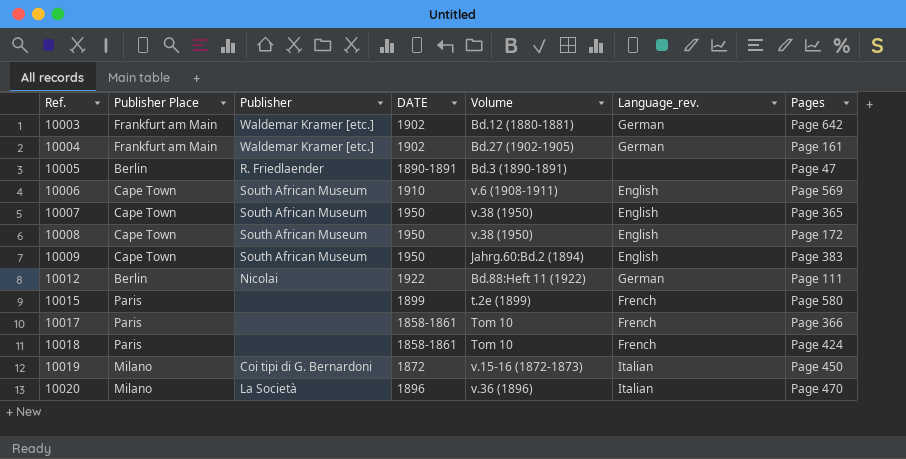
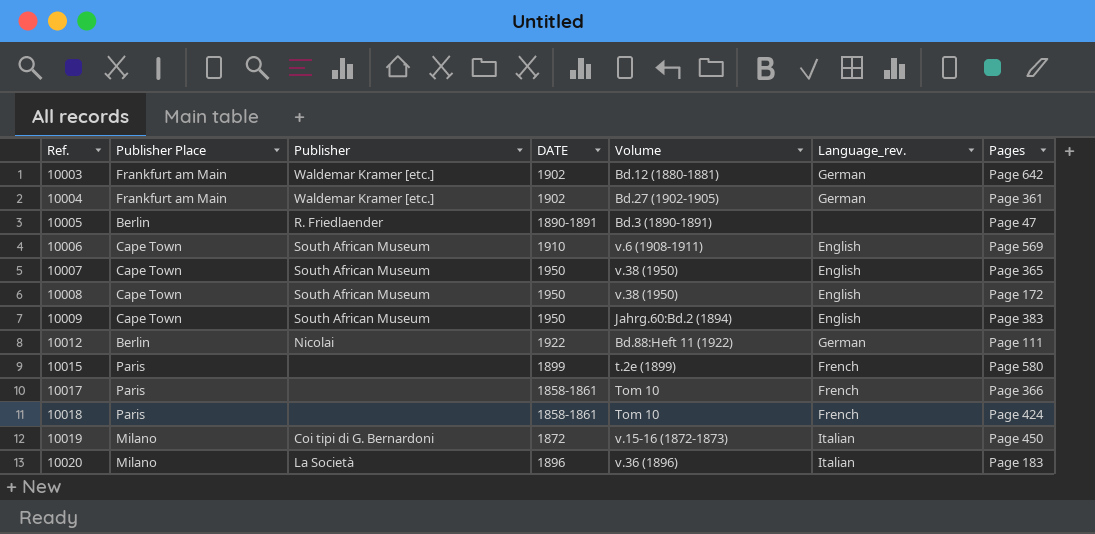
10004 | Pages: Page 161 -> Page 361
10020 | Pages: Page 470 -> Page 183

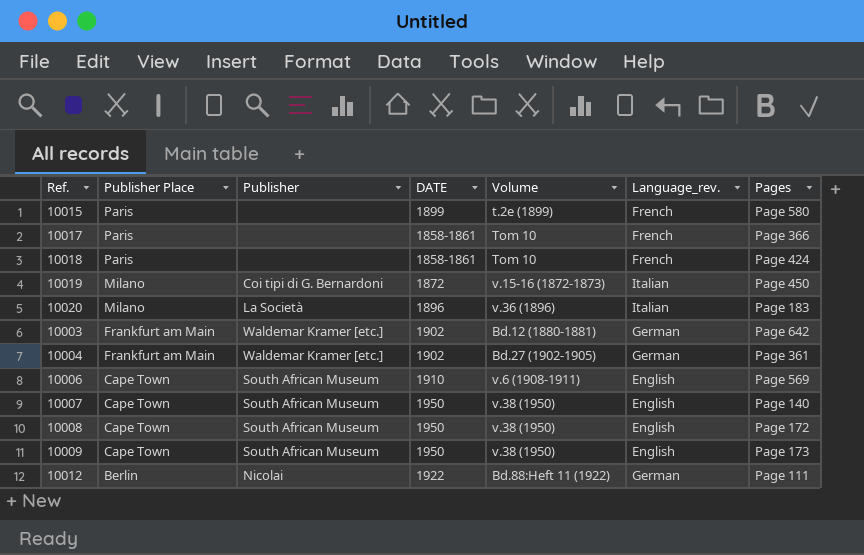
row order: Ref. ascending -> Publisher Place descending
row 10005: Berlin | R. Friedlaender | 1890-1891 | Bd.3 (1890-1891) | none | Page 47 -> none
10007 | Pages: Page 365 -> Page 140
10009 | Volume: Jahrg.60:Bd.2 (1894) -> v.38 (1950)
10009 | Pages: Page 383 -> Page 173

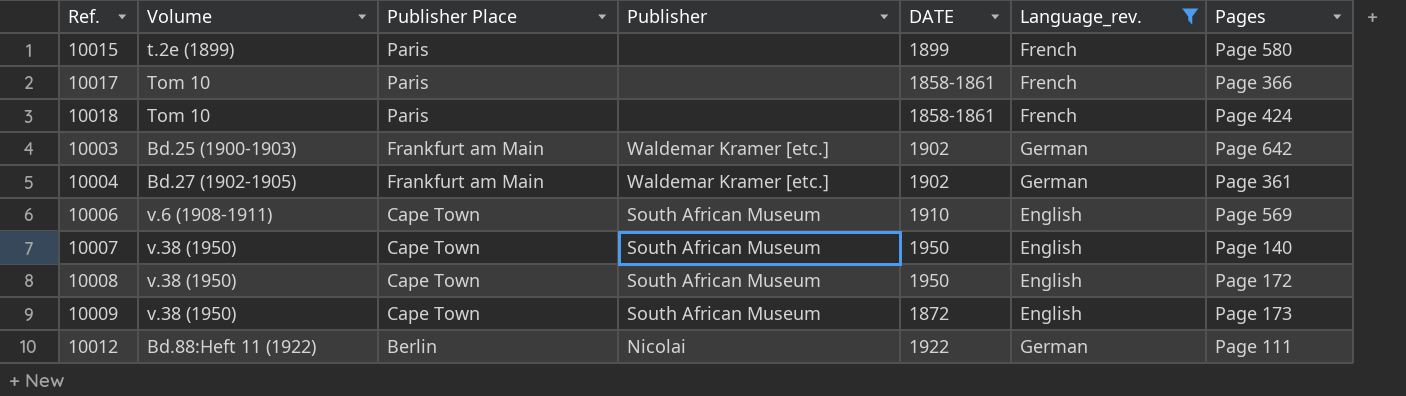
filter: none -> Language_rev. != Italian
column Volume | position: 5 -> 2
10003 | Volume: Bd.12 (1880-1881) -> Bd.25 (1900-1903)
10009 | DATE: 1950 -> 1872

